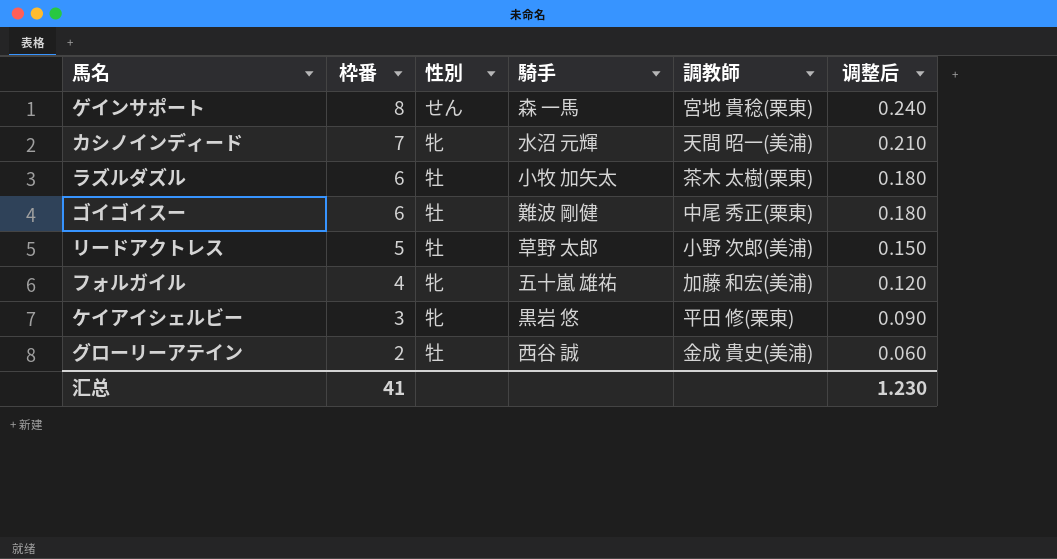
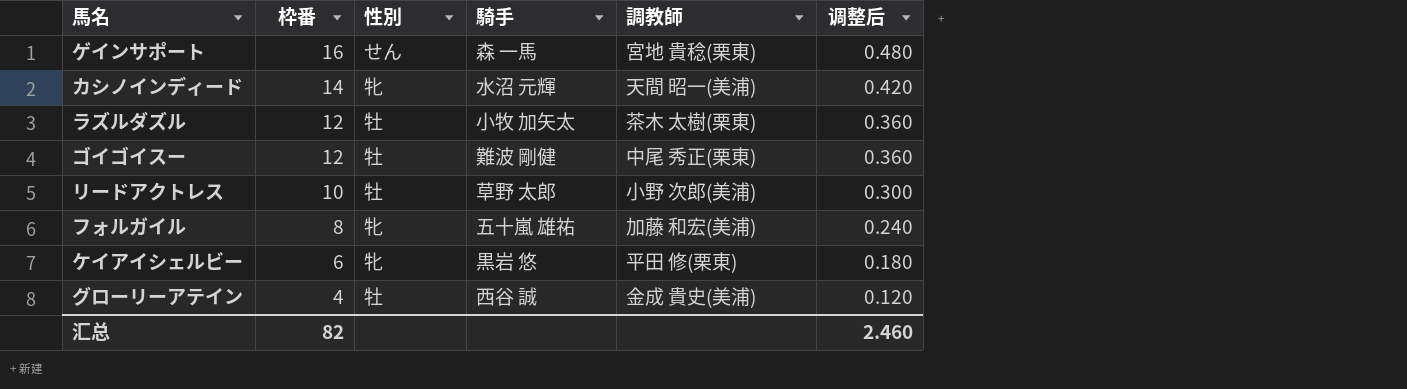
ゲインサポート | 枠番: 8 -> 16
ゲインサポート | 调整后: 0.240 -> 0.480
カシノインディード | 枠番: 7 -> 14
カシノインディード | 调整后: 0.210 -> 0.420
ラズルダズル | 枠番: 6 -> 12
ラズルダズル | 调整后: 0.180 -> 0.360
ゴイゴイスー | 枠番: 6 -> 12
ゴイゴイスー | 调整后: 0.180 -> 0.360
リードアクトレス | 枠番: 5 -> 10
リードアクトレス | 调整后: 0.150 -> 0.300
フォルガイル | 枠番: 4 -> 8
フォルガイル | 调整后: 0.120 -> 0.240
ケイアイシェルビー | 枠番: 3 -> 6
ケイアイシェルビー | 调整后: 0.090 -> 0.180
グローリーアテイン | 枠番: 2 -> 4
グローリーアテイン | 调整后: 0.060 -> 0.120
汇总 | 枠番: 41 -> 82
汇总 | 调整后: 1.230 -> 2.460

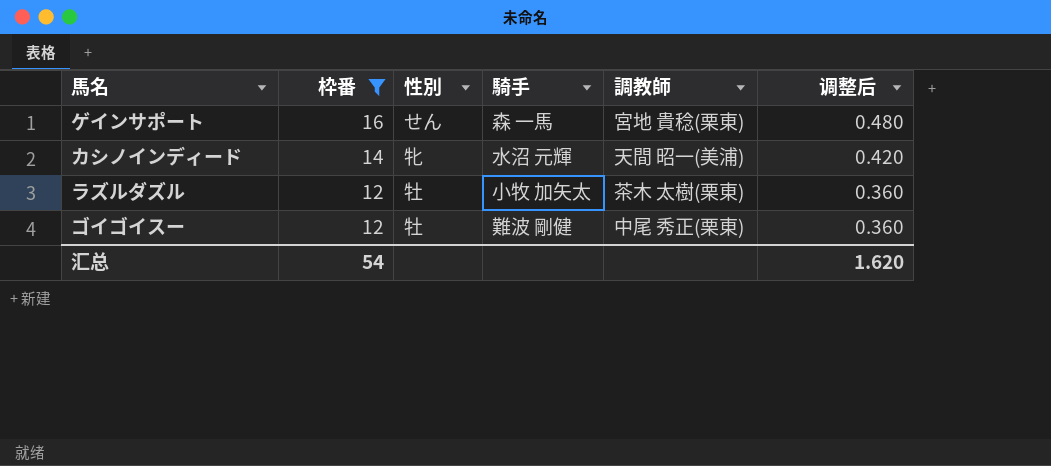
filter: none -> 枠番 >= 12
汇总 | 枠番: 82 -> 54
汇总 | 调整后: 2.460 -> 1.620

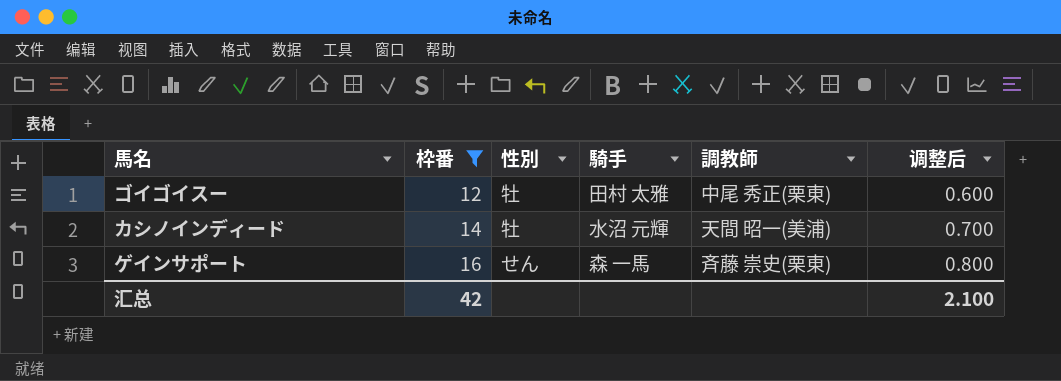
row order: 枠番 descending -> 枠番 ascending
column 调整后 | formula: [枠番] * 0.03 -> [枠番] * 0.05
row ラズルダズル: 12 | 牡 | 小牧 加矢太 | 茶木 太樹(栗東) | 0.360 -> none
ゴイゴイスー | 騎手: 難波 剛健 -> 田村 太雅
カシノインディード | 性別: 牝 -> 牡
ゲインサポート | 調教師: 宮地 貴稔(栗東) -> 斉藤 崇史(栗東)
汇总 | 枠番: 54 -> 42
汇总 | 调整后: 1.620 -> 2.100

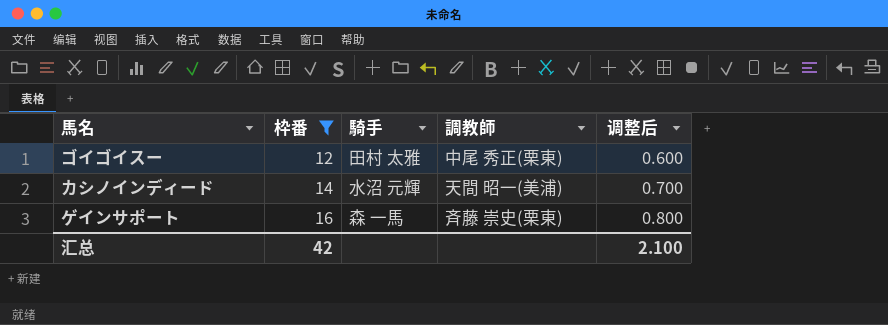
column 性別 | position: 3 -> none

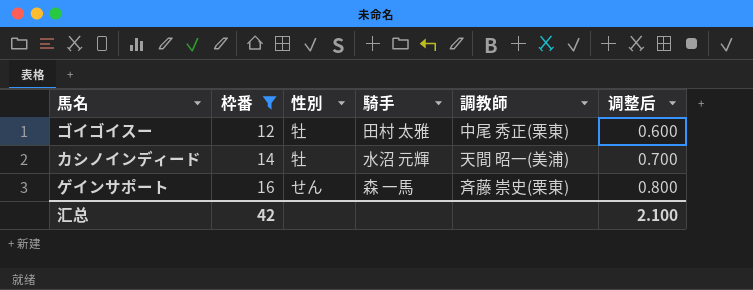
column 性別 | position: none -> 3

